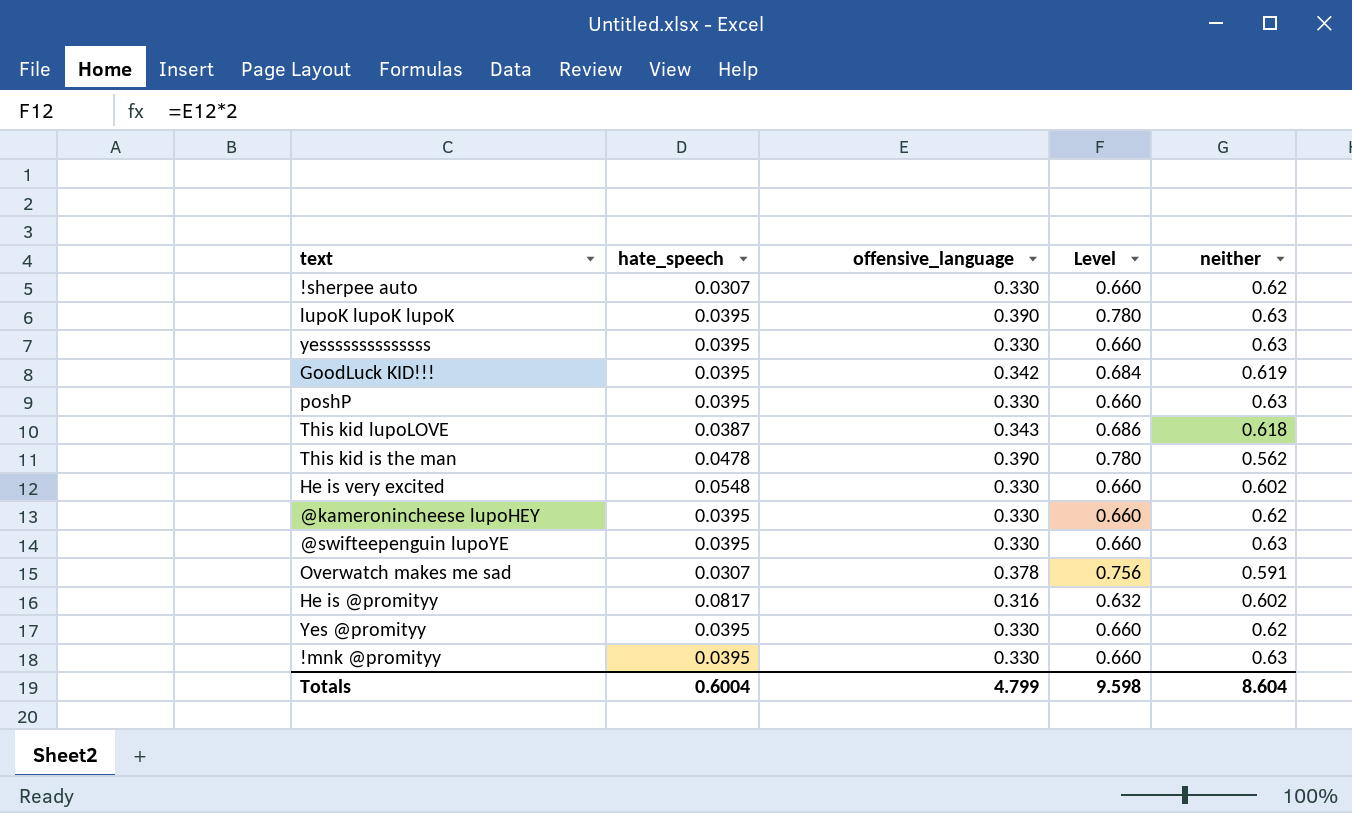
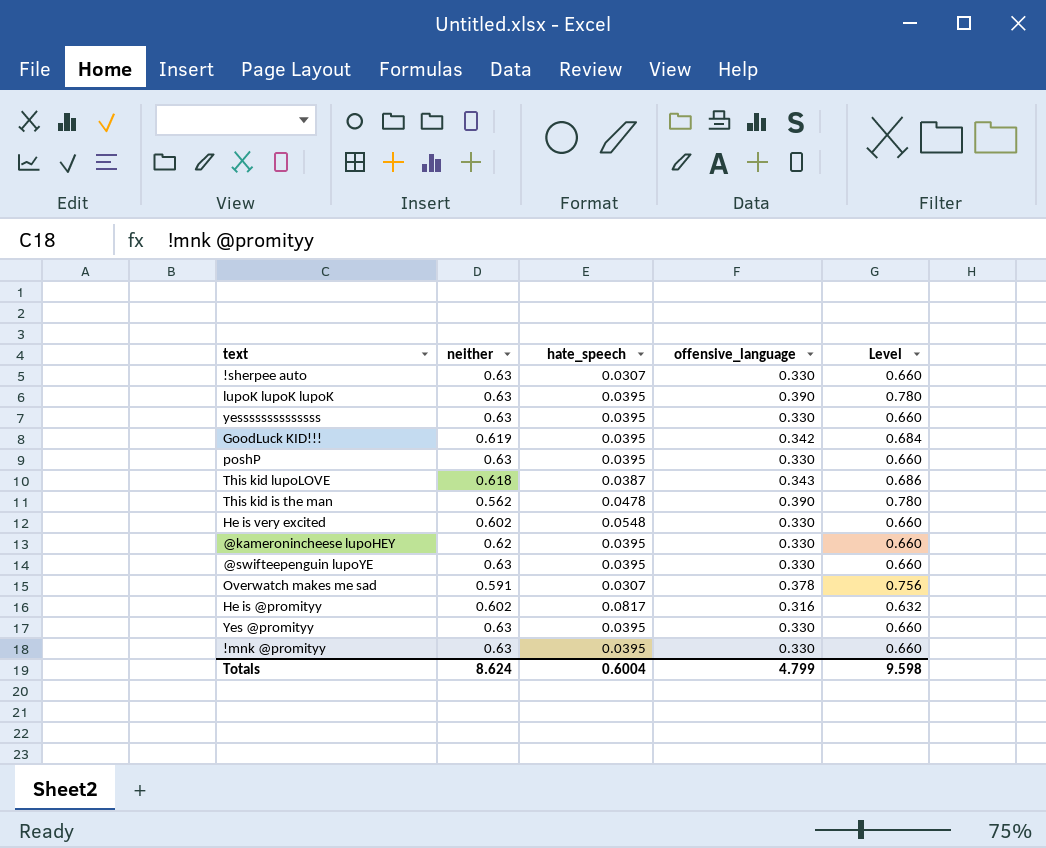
column neither | position: 5 -> 2
!sherpee auto | neither: 0.62 -> 0.63
Yes @promityy | neither: 0.62 -> 0.63
Totals | neither: 8.604 -> 8.624

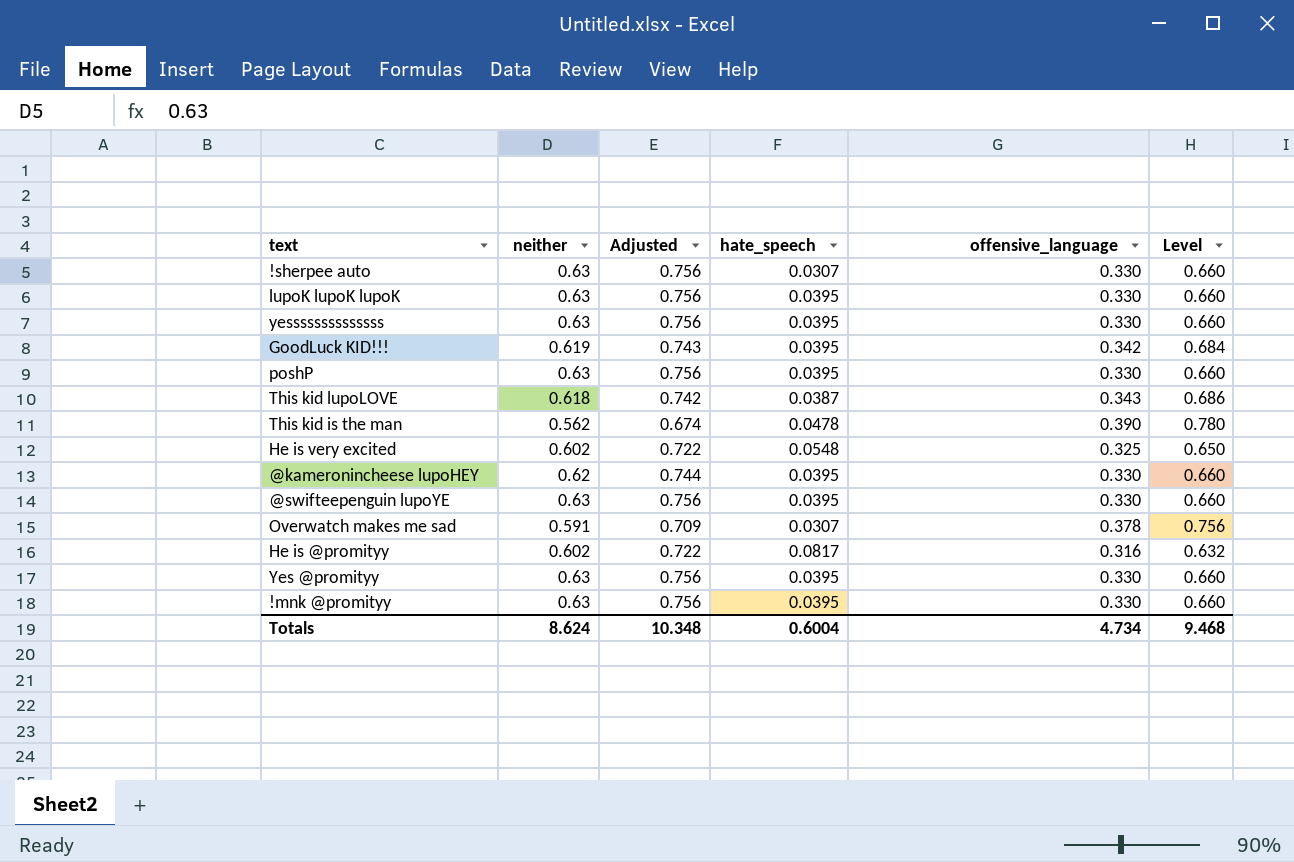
column Adjusted | formula: none -> [neither] * 1.2
lupoK lupoK lupoK | offensive_language: 0.390 -> 0.330
lupoK lupoK lupoK | Level: 0.780 -> 0.660
He is very excited | offensive_language: 0.330 -> 0.325
He is very excited | Level: 0.660 -> 0.650
Totals | offensive_language: 4.799 -> 4.734
Totals | Level: 9.598 -> 9.468

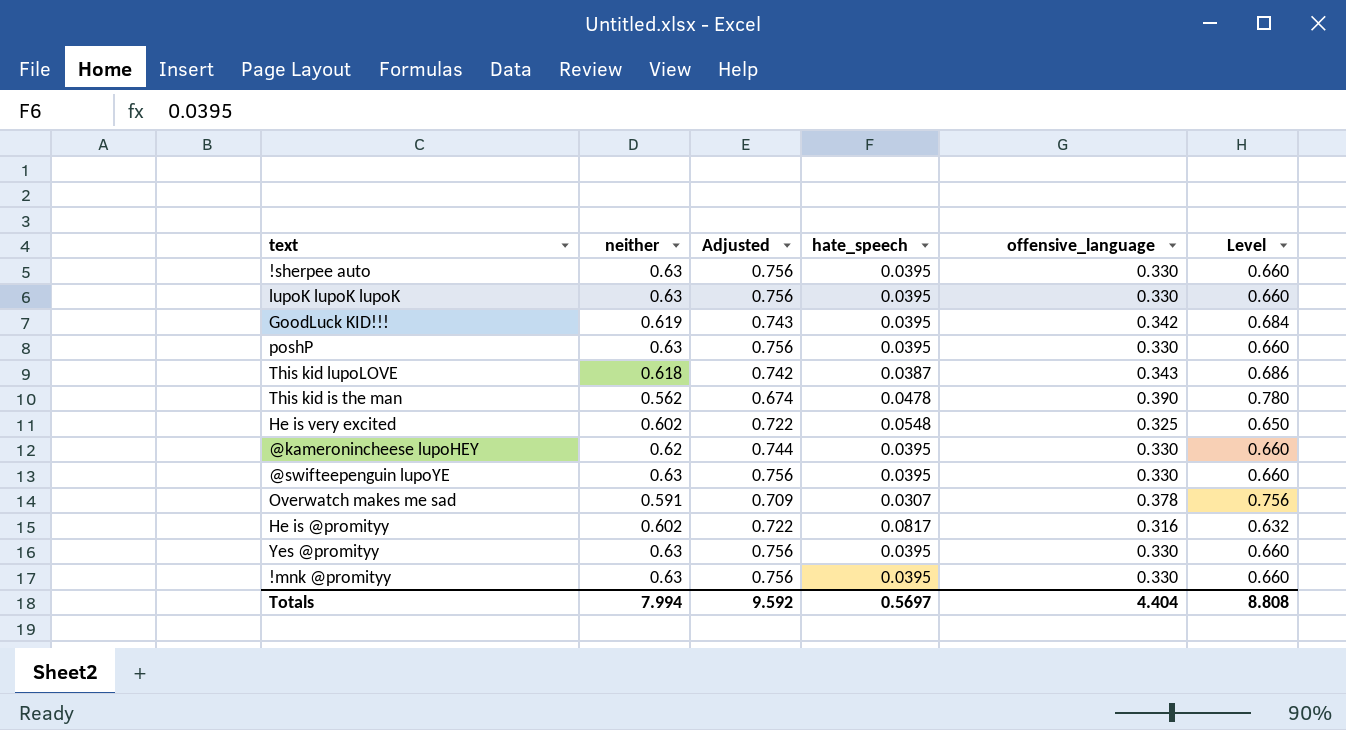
row yessssssssssssss: 0.63 | 0.756 | 0.0395 | 0.330 | 0.660 -> none
!sherpee auto | hate_speech: 0.0307 -> 0.0395
Totals | neither: 8.624 -> 7.994
Totals | Adjusted: 10.348 -> 9.592
Totals | hate_speech: 0.6004 -> 0.5697
Totals | offensive_language: 4.734 -> 4.404
Totals | Level: 9.468 -> 8.808

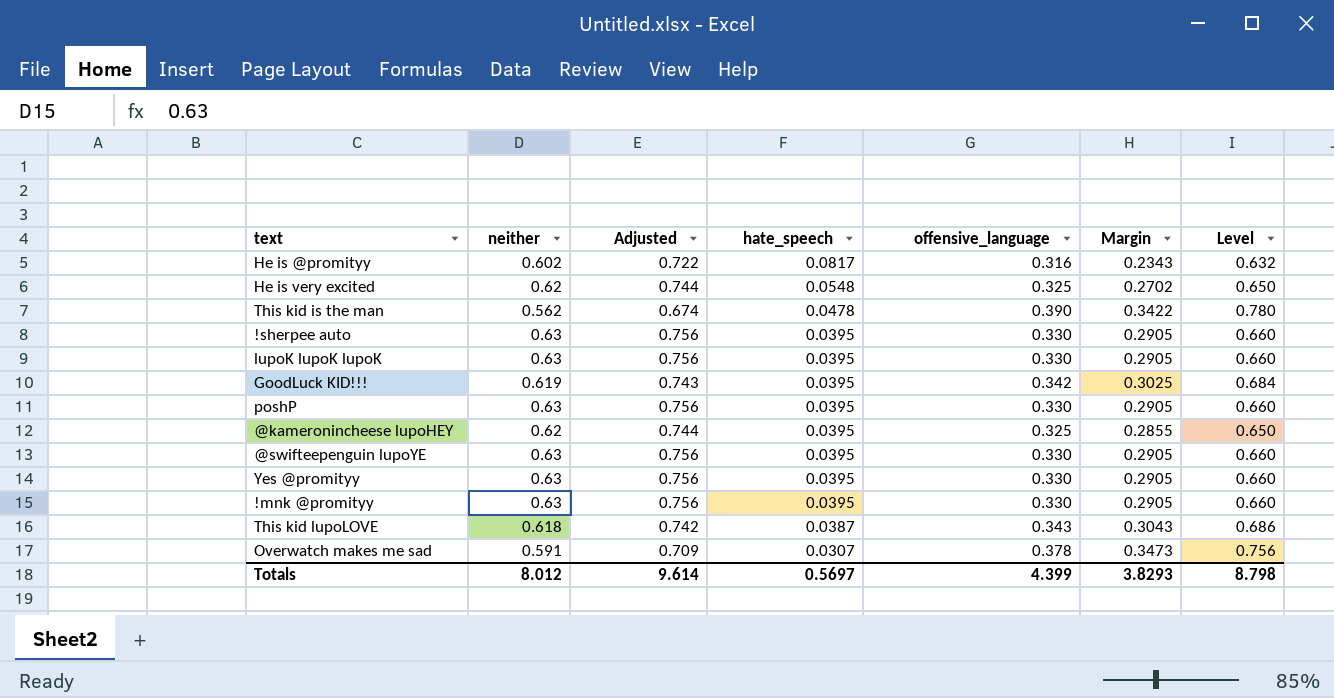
row order: none -> hate_speech descending
column Margin | formula: none -> [offensive_language] - [hate_speech]
He is very excited | neither: 0.602 -> 0.62
He is very excited | Adjusted: 0.722 -> 0.744
@kameronincheese lupoHEY | offensive_language: 0.330 -> 0.325
@kameronincheese lupoHEY | Level: 0.660 -> 0.650
Totals | neither: 7.994 -> 8.012
Totals | Adjusted: 9.592 -> 9.614
Totals | offensive_language: 4.404 -> 4.399
Totals | Level: 8.808 -> 8.798

